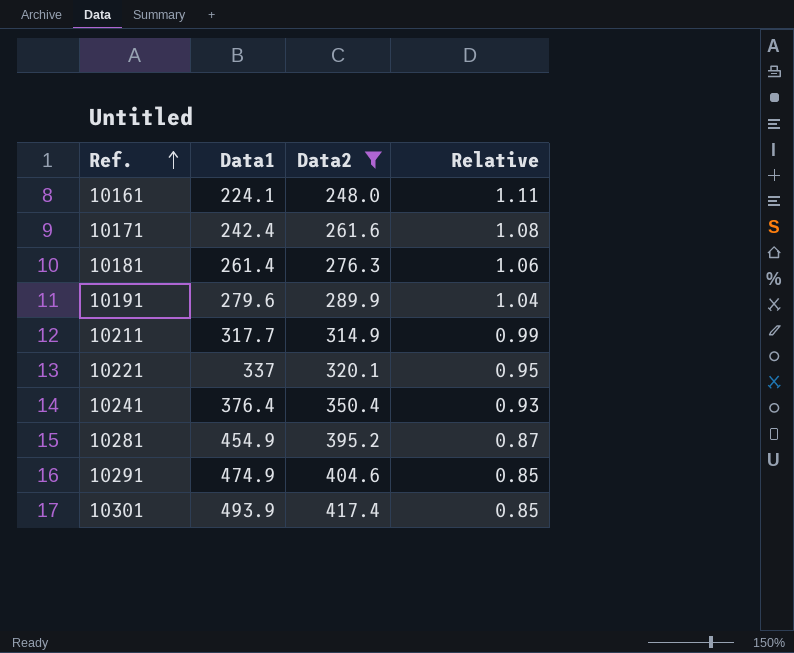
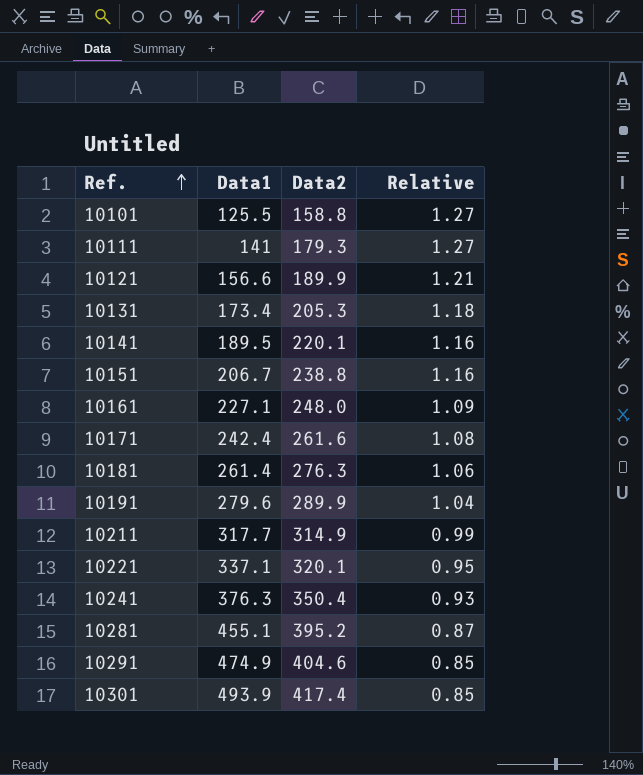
filter: Data2 >= 248.0 -> none
10161 | Data1: 224.1 -> 227.1
10161 | Relative: 1.11 -> 1.09
10221 | Data1: 337 -> 337.1
10241 | Data1: 376.4 -> 376.3
10281 | Data1: 454.9 -> 455.1

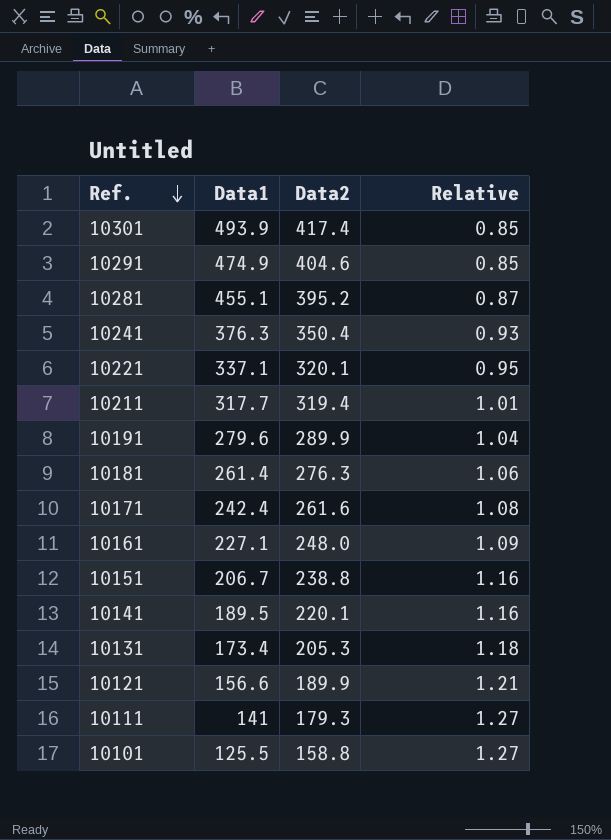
row order: Ref. ascending -> Ref. descending
10211 | Data2: 314.9 -> 319.4
10211 | Relative: 0.99 -> 1.01

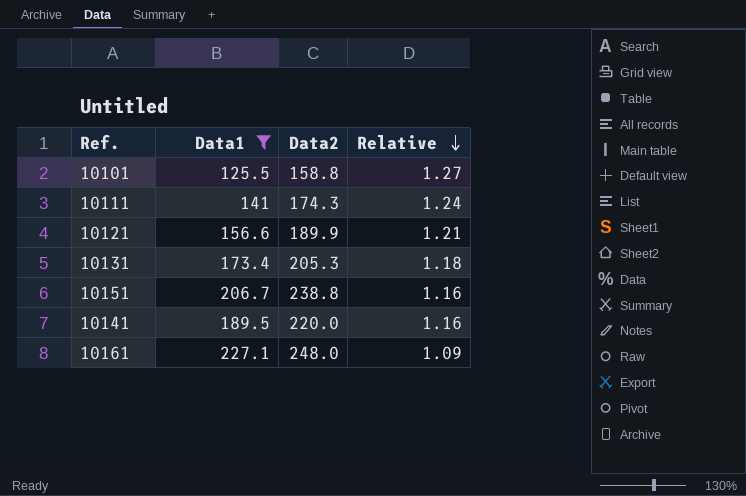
filter: none -> Data1 <= 227.1
row order: Ref. descending -> Relative descending
10111 | Data2: 179.3 -> 174.3
10111 | Relative: 1.27 -> 1.24
10141 | Data2: 220.1 -> 220.0

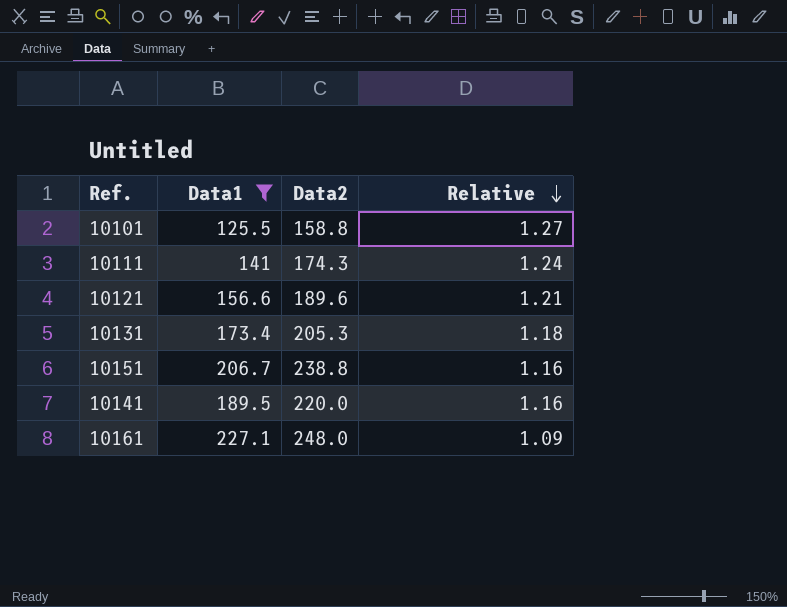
10121 | Data2: 189.9 -> 189.6

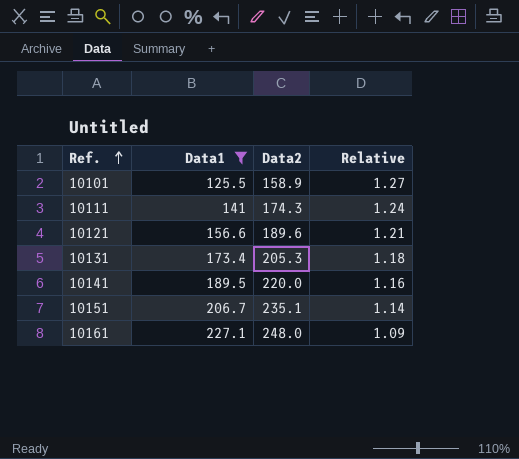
row order: Relative descending -> Ref. ascending
10101 | Data2: 158.8 -> 158.9
10151 | Data2: 238.8 -> 235.1
10151 | Relative: 1.16 -> 1.14

